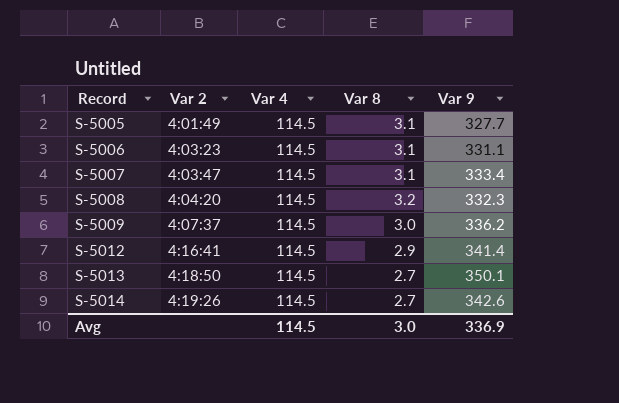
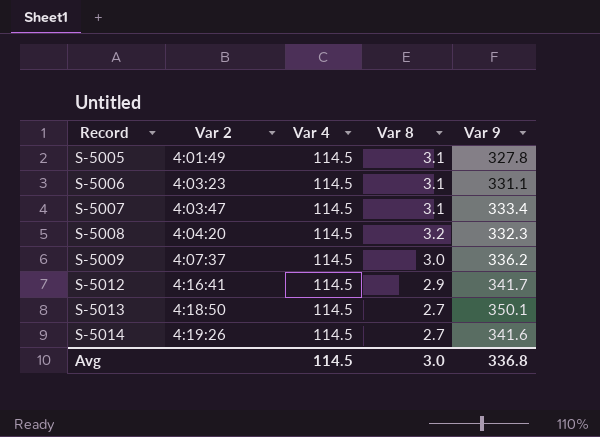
S-5005 | Var 9: 327.7 -> 327.8
S-5012 | Var 9: 341.4 -> 341.7
S-5014 | Var 9: 342.6 -> 341.6
Avg | Var 9: 336.9 -> 336.8

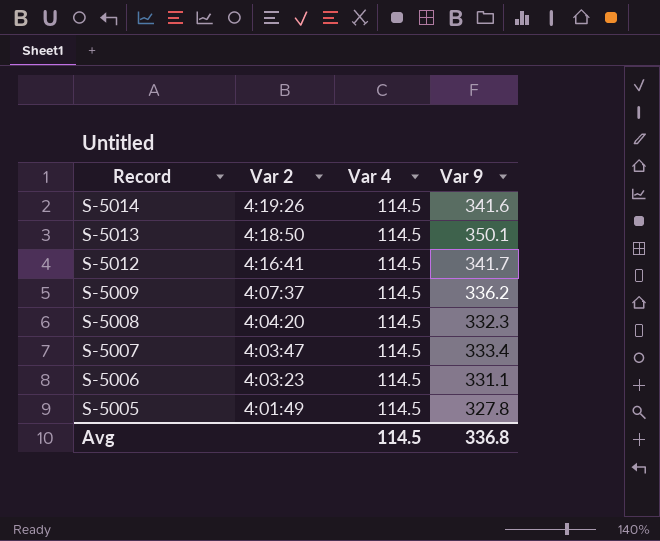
row order: Record ascending -> Record descending
column Var 8 | position: 4 -> none

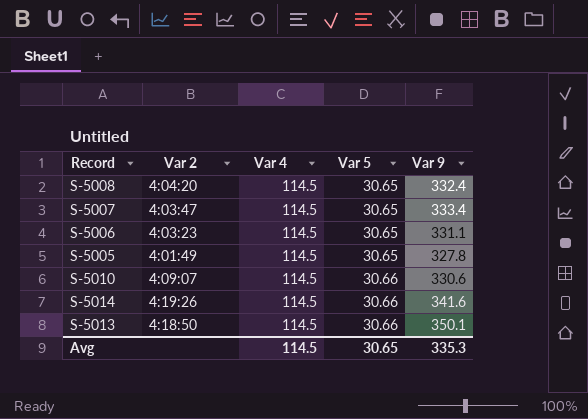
row order: Record descending -> Var 5 ascending
column Var 5 | position: none -> 4
row S-5012: 4:16:41 | 114.5 | 341.7 -> none
row S-5009: 4:07:37 | 114.5 | 336.2 -> none
S-5008 | Var 9: 332.3 -> 332.4
row S-5010: none -> 4:09:07 | 114.5 | 30.66 | 330.6
Avg | Var 9: 336.8 -> 335.3

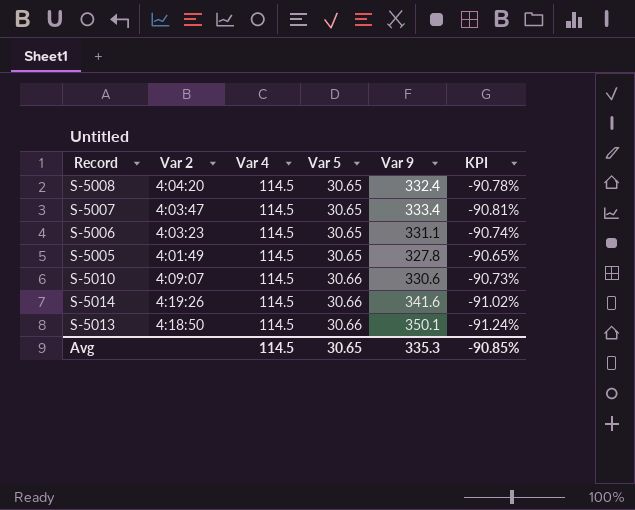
column KPI | formula: none -> ([Var 5] - [Var 9]) / [Var 9]

